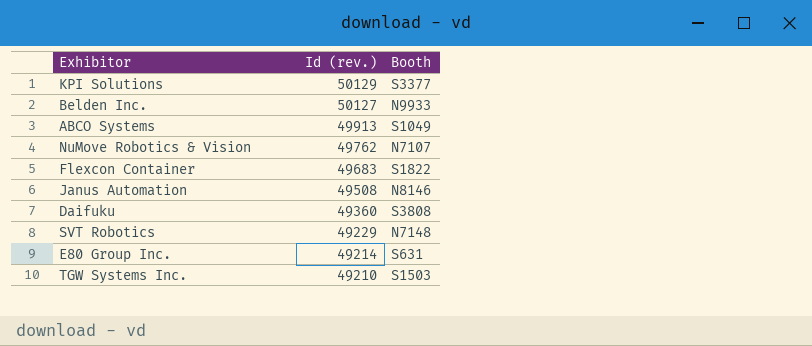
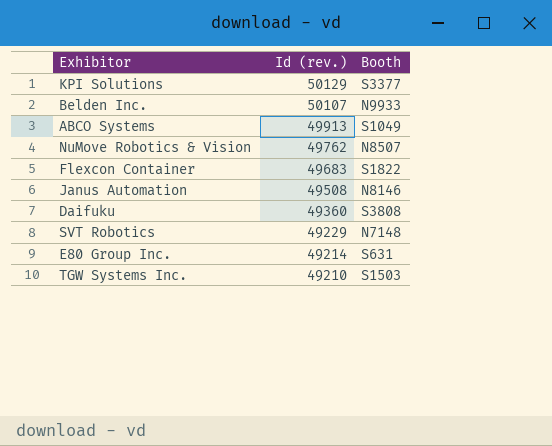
Belden Inc. | Id (rev.): 50127 -> 50107
NuMove Robotics & Vision | Booth: N7107 -> N8507

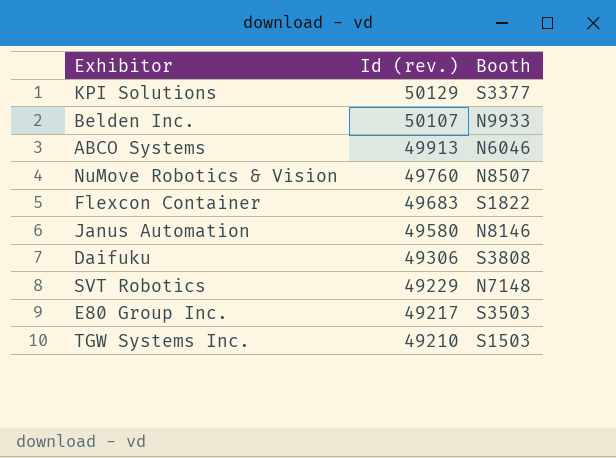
ABCO Systems | Booth: S1049 -> N6046
NuMove Robotics & Vision | Id (rev.): 49762 -> 49760
Janus Automation | Id (rev.): 49508 -> 49580
Daifuku | Id (rev.): 49360 -> 49306
E80 Group Inc. | Id (rev.): 49214 -> 49217
E80 Group Inc. | Booth: S631 -> S3503

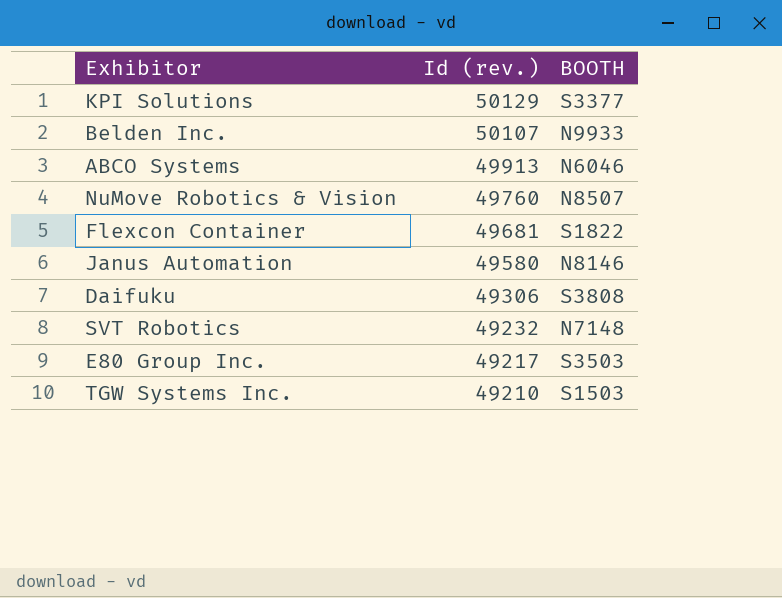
column name: Booth -> BOOTH
Flexcon Container | Id (rev.): 49683 -> 49681
SVT Robotics | Id (rev.): 49229 -> 49232

